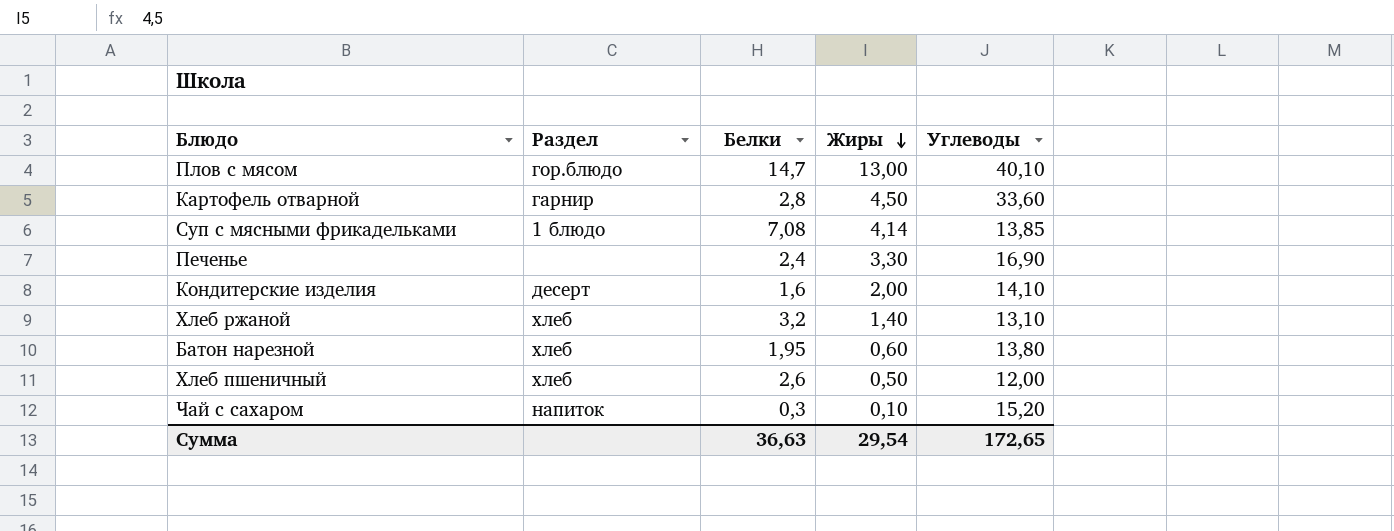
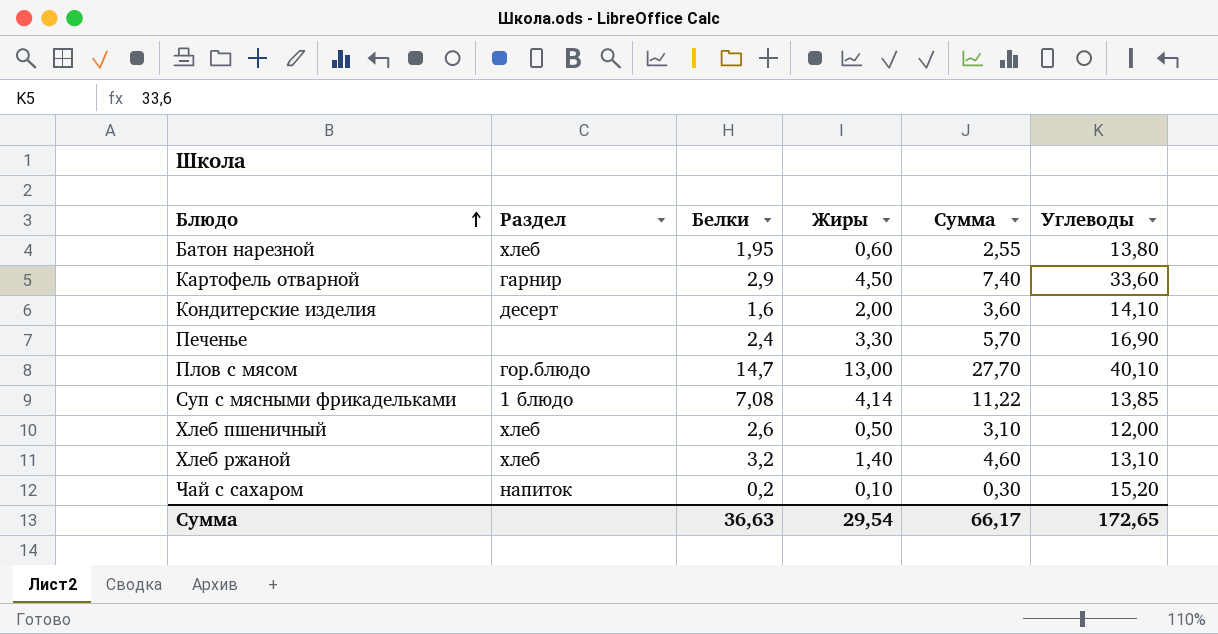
row order: Жиры descending -> Блюдо ascending
column Сумма | formula: none -> [Белки] + [Жиры]
Картофель отварной | Белки: 2,8 -> 2,9
Чай с сахаром | Белки: 0,3 -> 0,2

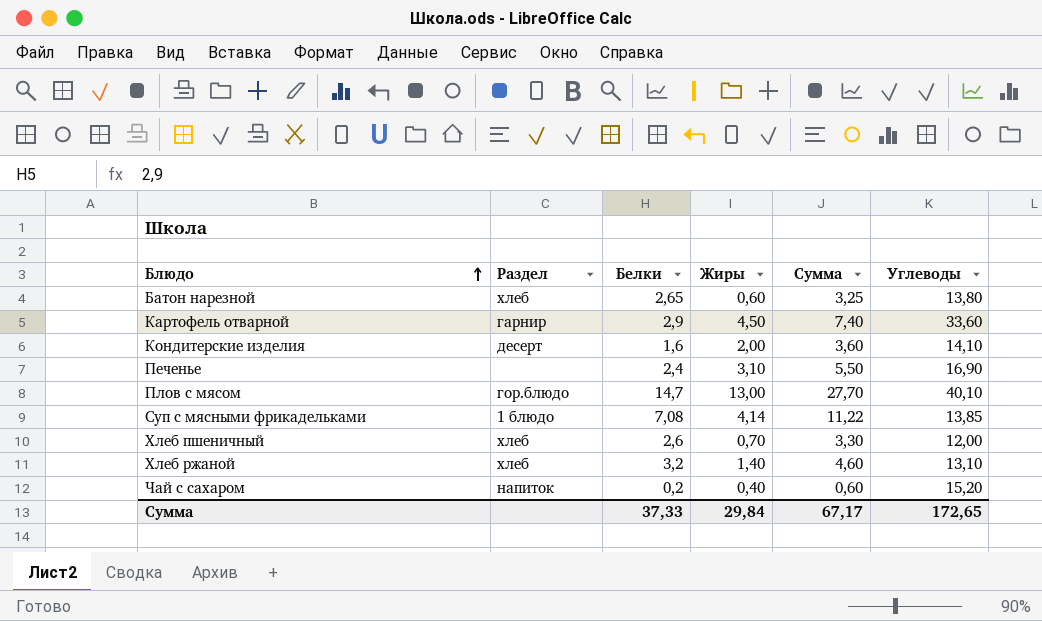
Батон нарезной | Белки: 1,95 -> 2,65
Батон нарезной | Сумма: 2,55 -> 3,25
Печенье | Жиры: 3,30 -> 3,10
Печенье | Сумма: 5,70 -> 5,50
Хлеб пшеничный | Жиры: 0,50 -> 0,70
Хлеб пшеничный | Сумма: 3,10 -> 3,30
Чай с сахаром | Жиры: 0,10 -> 0,40
Чай с сахаром | Сумма: 0,30 -> 0,60
Сумма | Белки: 36,63 -> 37,33
Сумма | Жиры: 29,54 -> 29,84
Сумма | Сумма: 66,17 -> 67,17

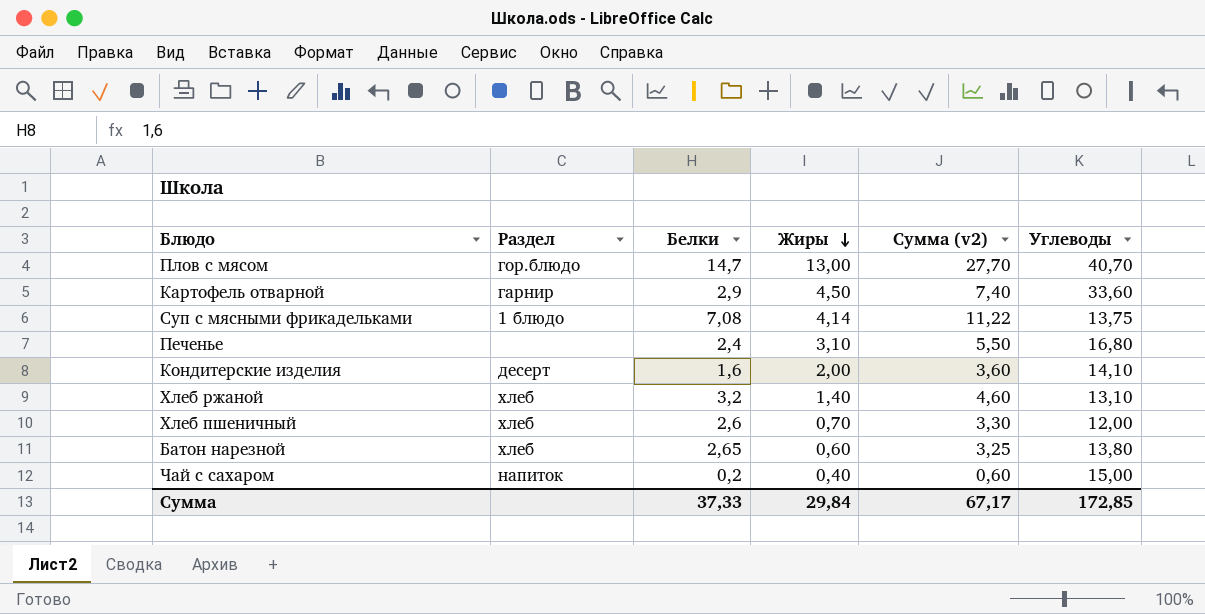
row order: Блюдо ascending -> Жиры descending
column name: Сумма -> Сумма (v2)
Плов с мясом | Углеводы: 40,10 -> 40,70
Суп с мясными фрикадельками | Углеводы: 13,85 -> 13,75
Печенье | Углеводы: 16,90 -> 16,80
Чай с сахаром | Углеводы: 15,20 -> 15,00
Сумма | Углеводы: 172,65 -> 172,85

